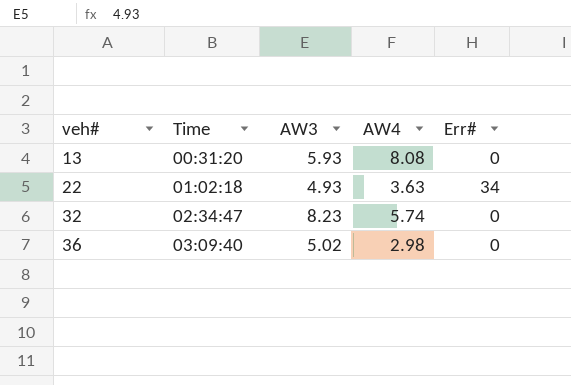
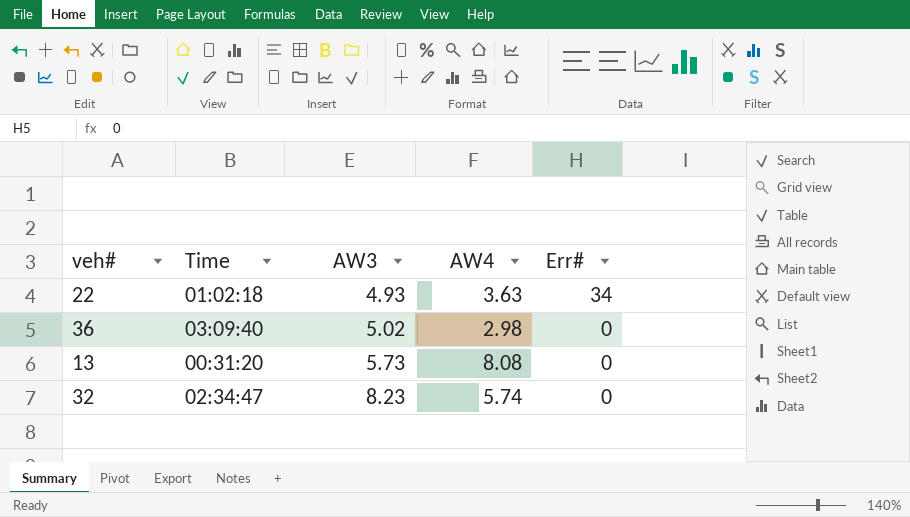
row order: veh# ascending -> AW3 ascending
13 | AW3: 5.93 -> 5.73

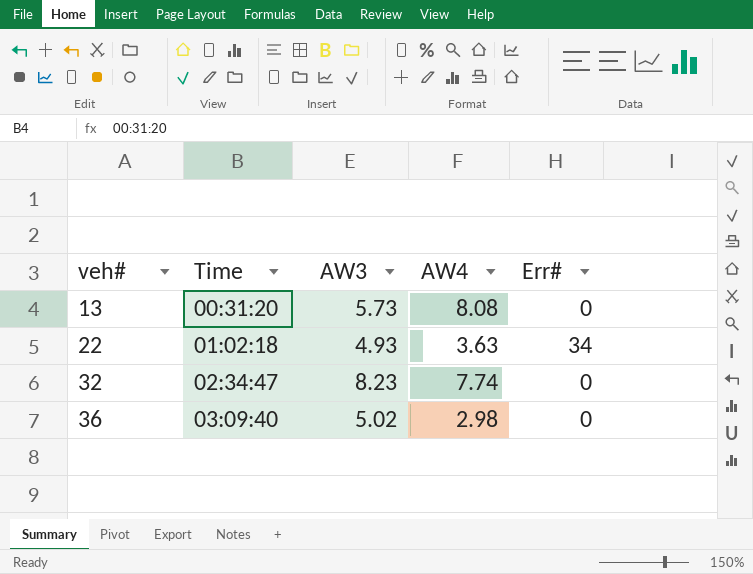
row order: AW3 ascending -> veh# ascending
32 | AW4: 5.74 -> 7.74

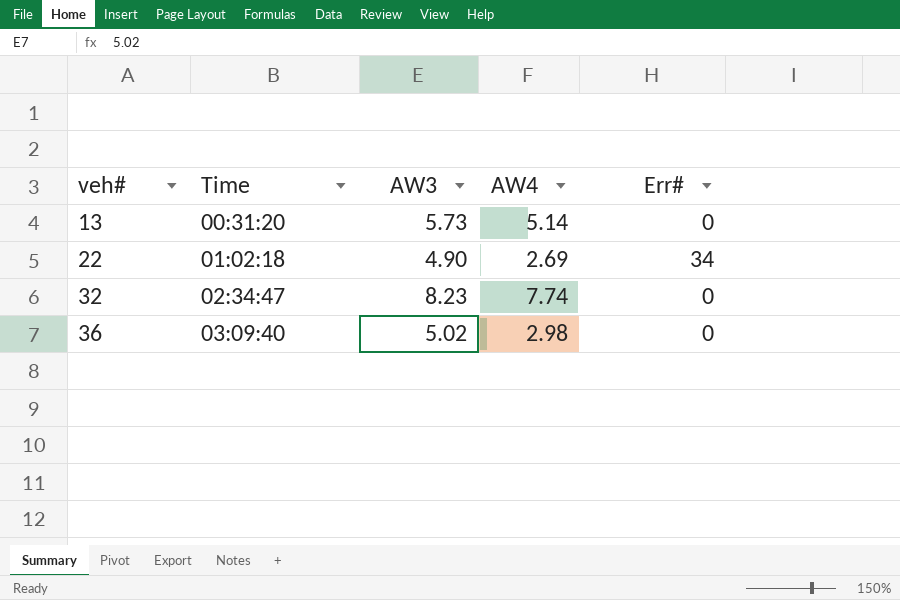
13 | AW4: 8.08 -> 5.14
22 | AW3: 4.93 -> 4.90
22 | AW4: 3.63 -> 2.69

